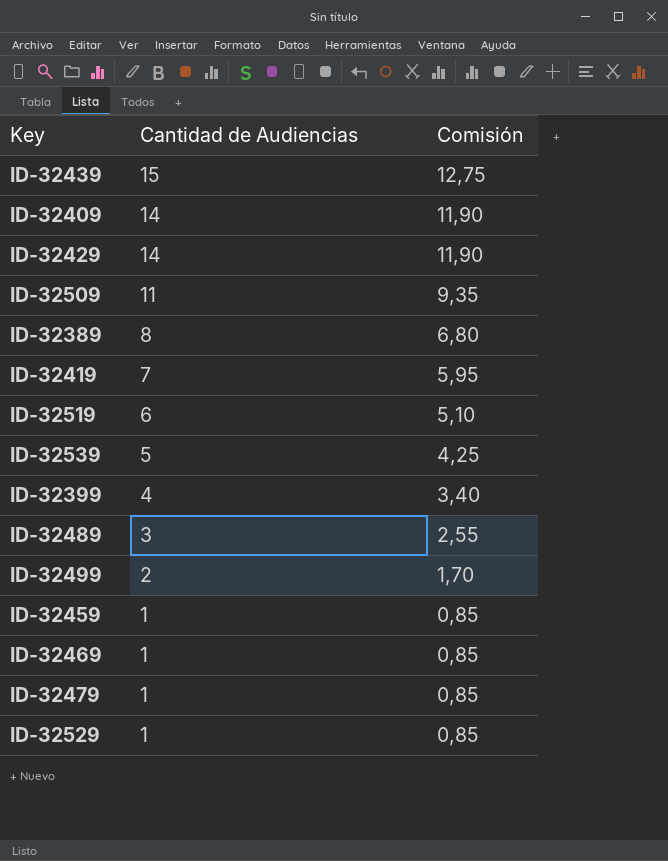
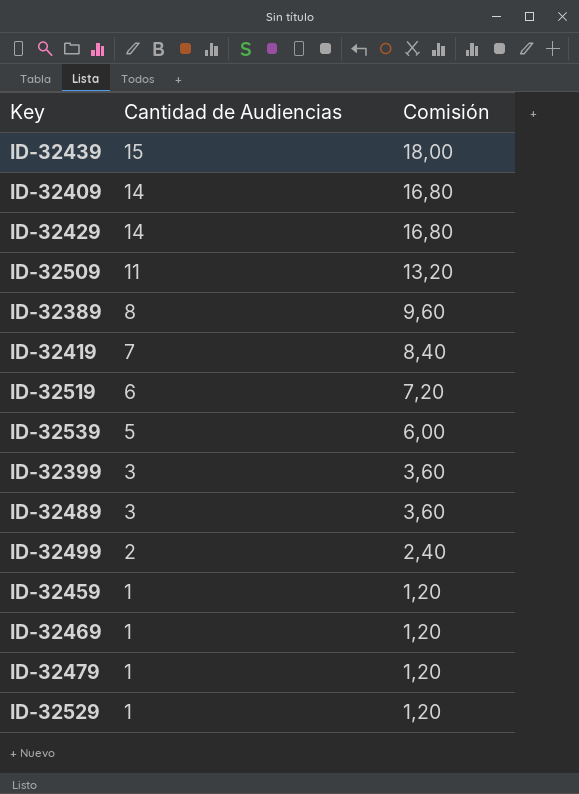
column Comisión | formula: [Cantidad de Audiencias] * 0,85 -> [Cantidad de Audiencias] * 1,2
ID-32399 | Cantidad de Audiencias: 4 -> 3

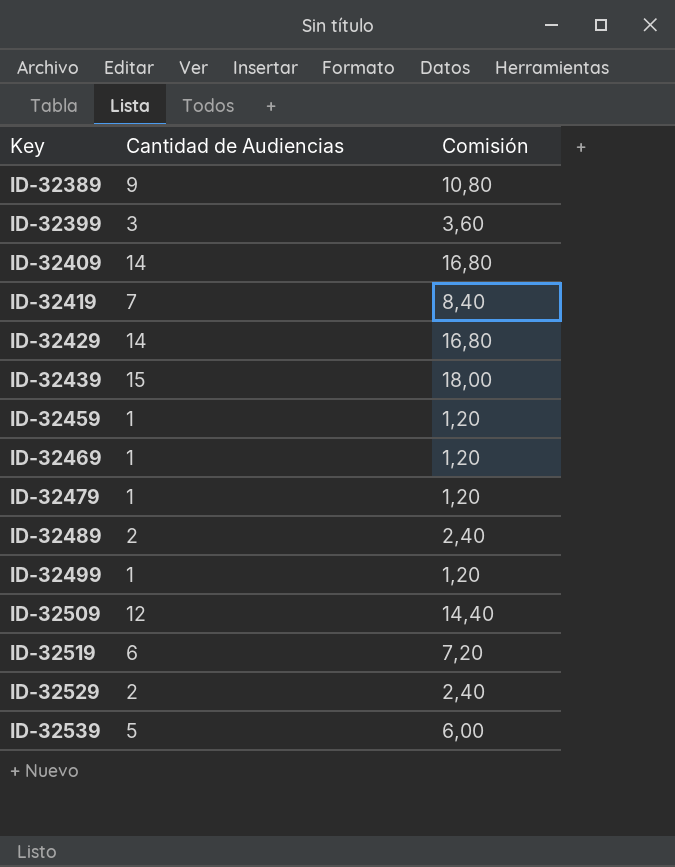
row order: Cantidad de Audiencias descending -> Key ascending
ID-32389 | Cantidad de Audiencias: 8 -> 9
ID-32389 | Comisión: 9,60 -> 10,80
ID-32489 | Cantidad de Audiencias: 3 -> 2
ID-32489 | Comisión: 3,60 -> 2,40
ID-32499 | Cantidad de Audiencias: 2 -> 1
ID-32499 | Comisión: 2,40 -> 1,20
ID-32509 | Cantidad de Audiencias: 11 -> 12
ID-32509 | Comisión: 13,20 -> 14,40
ID-32529 | Cantidad de Audiencias: 1 -> 2
ID-32529 | Comisión: 1,20 -> 2,40

